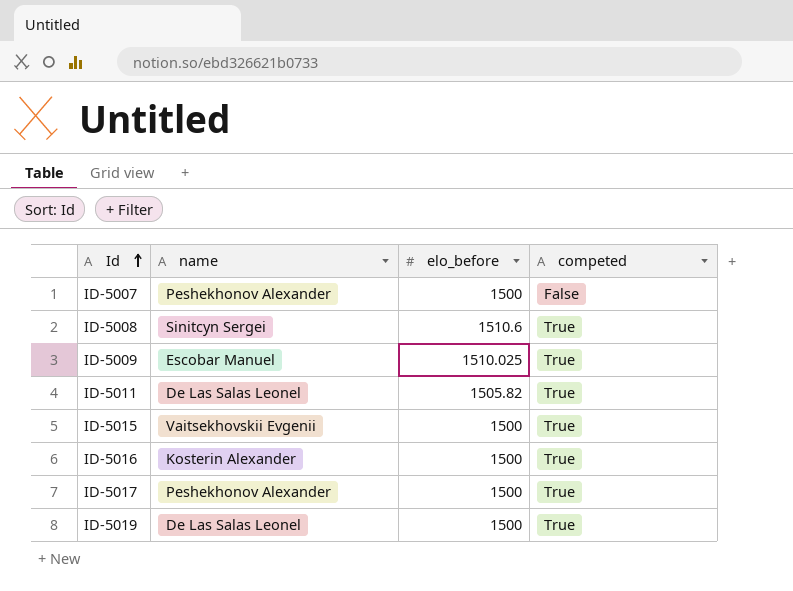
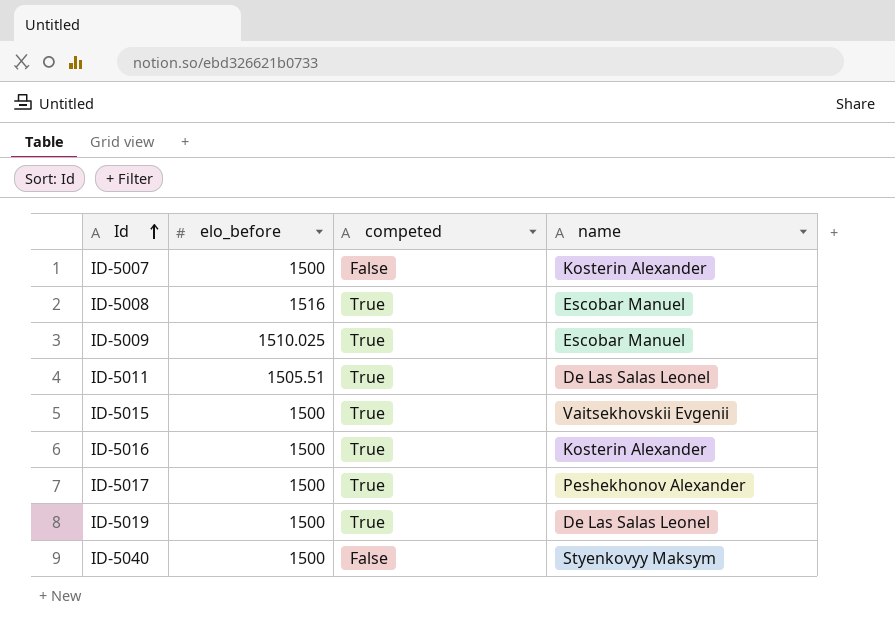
column name | position: 2 -> 4
ID-5007 | name: Peshekhonov Alexander -> Kosterin Alexander
ID-5008 | elo_before: 1510.6 -> 1516
ID-5008 | name: Sinitcyn Sergei -> Escobar Manuel
ID-5011 | elo_before: 1505.82 -> 1505.51
row ID-5040: none -> 1500 | False | Styenkovyy Maksym

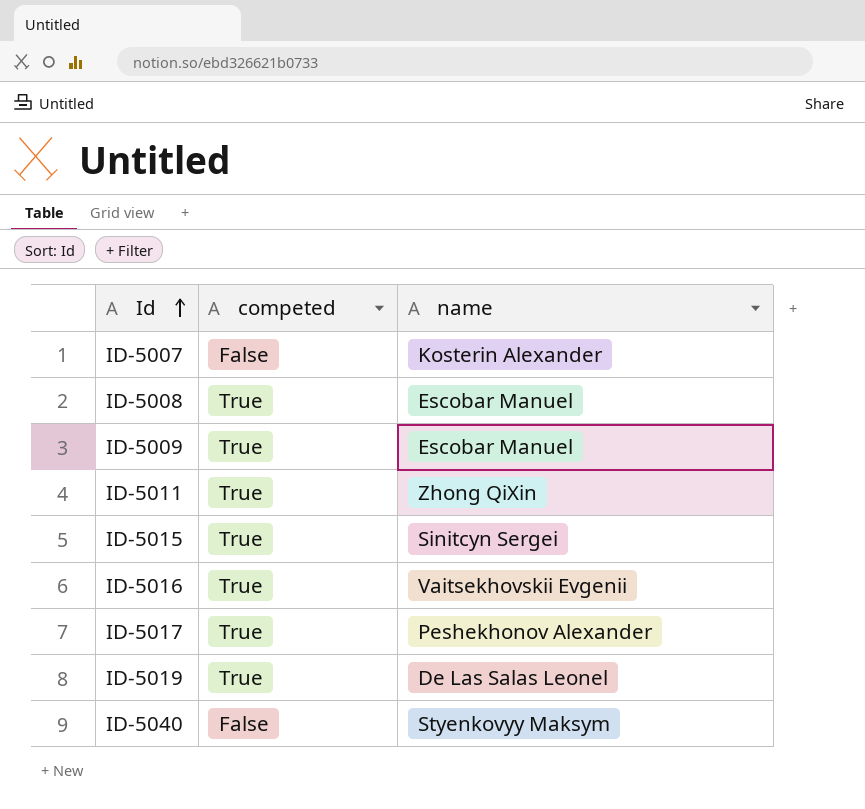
column elo_before | position: 2 -> none
ID-5011 | name: De Las Salas Leonel -> Zhong QiXin
ID-5015 | name: Vaitsekhovskii Evgenii -> Sinitcyn Sergei
ID-5016 | name: Kosterin Alexander -> Vaitsekhovskii Evgenii

